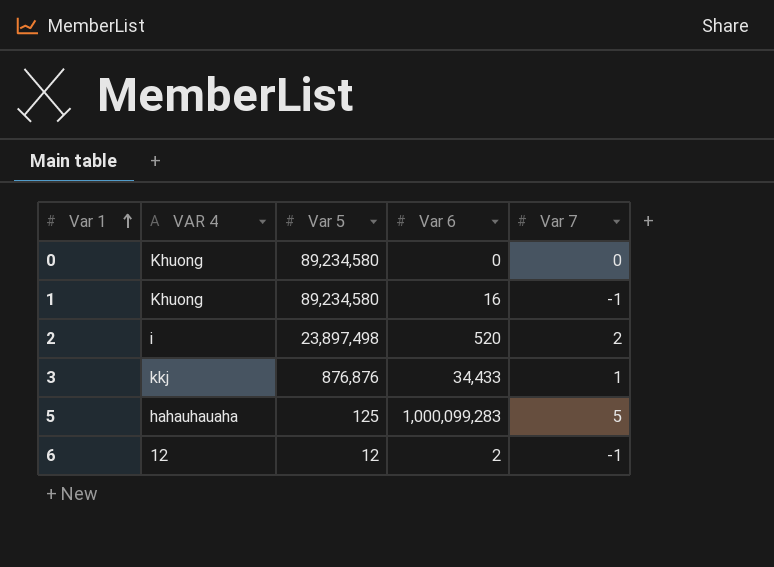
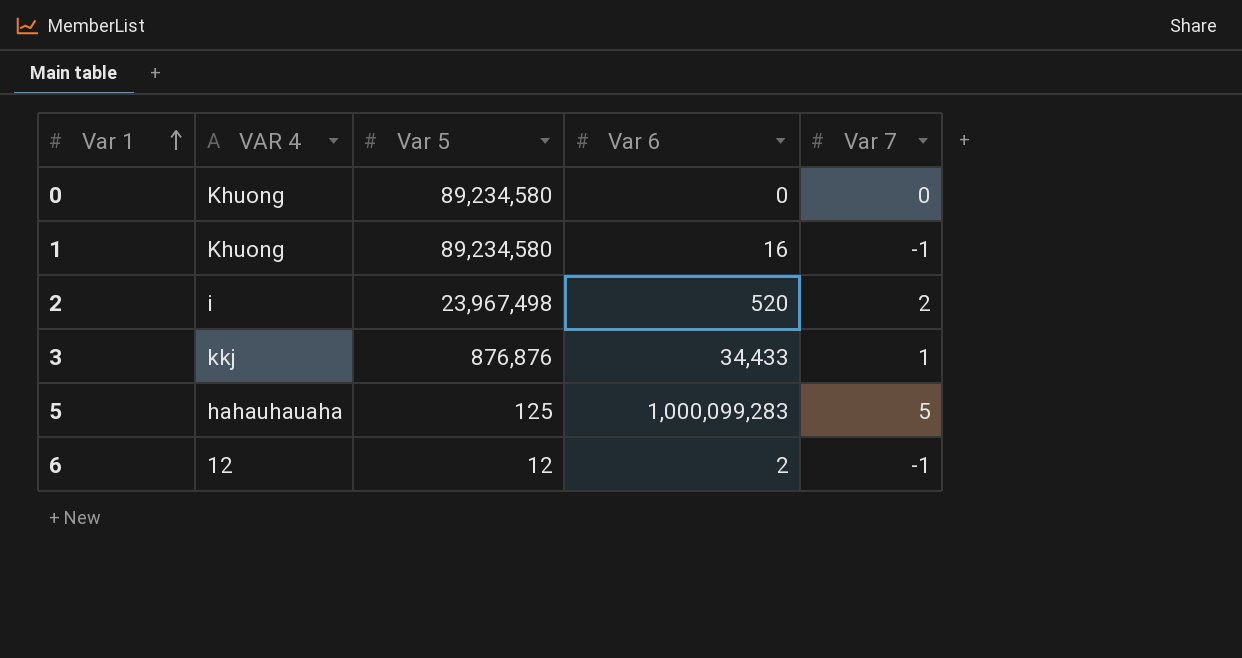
2 | Var 5: 23,897,498 -> 23,967,498

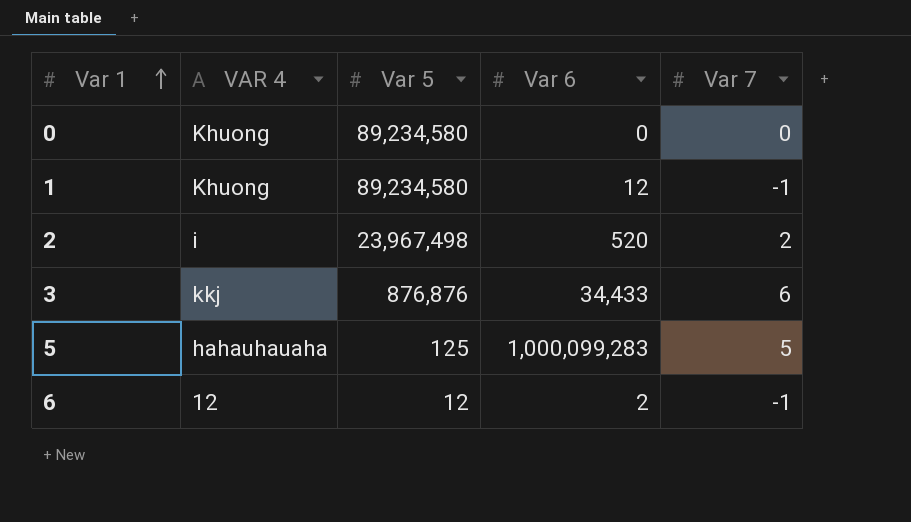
1 | Var 6: 16 -> 12
3 | Var 7: 1 -> 6

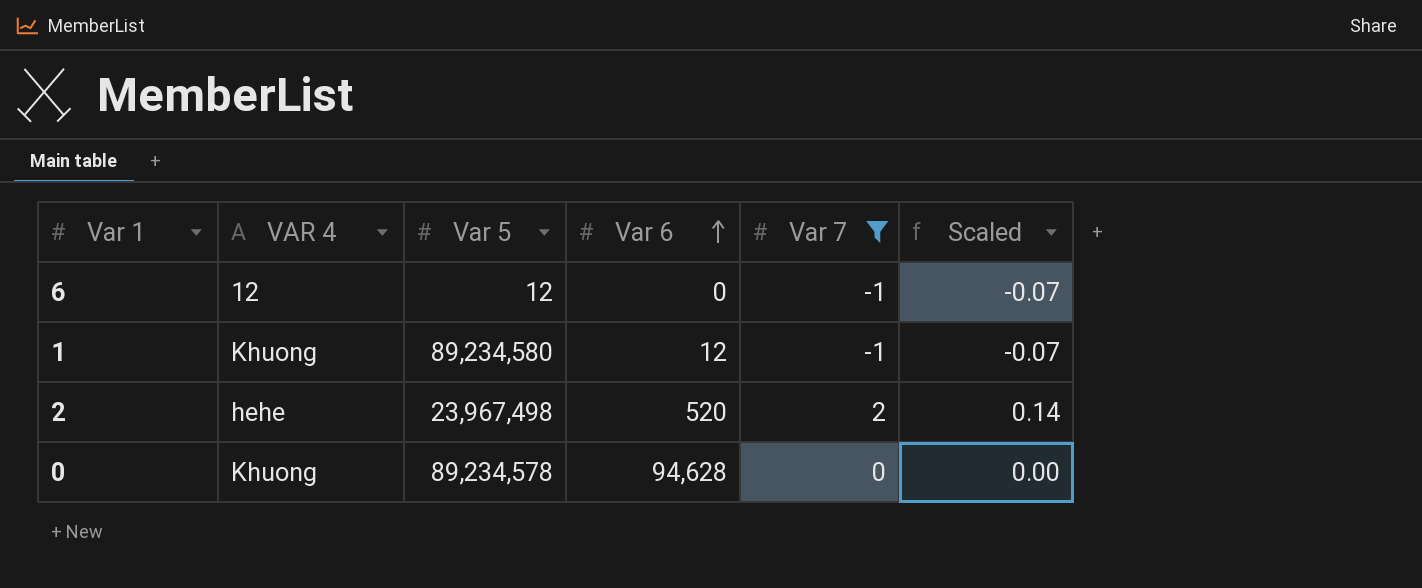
filter: none -> Var 7 <= 2
row order: Var 1 ascending -> Var 6 ascending
column Scaled | formula: none -> [Var 7] * 0.07
6 | Var 6: 2 -> 0
2 | VAR 4: i -> hehe
0 | Var 5: 89,234,580 -> 89,234,578
0 | Var 6: 0 -> 94,628

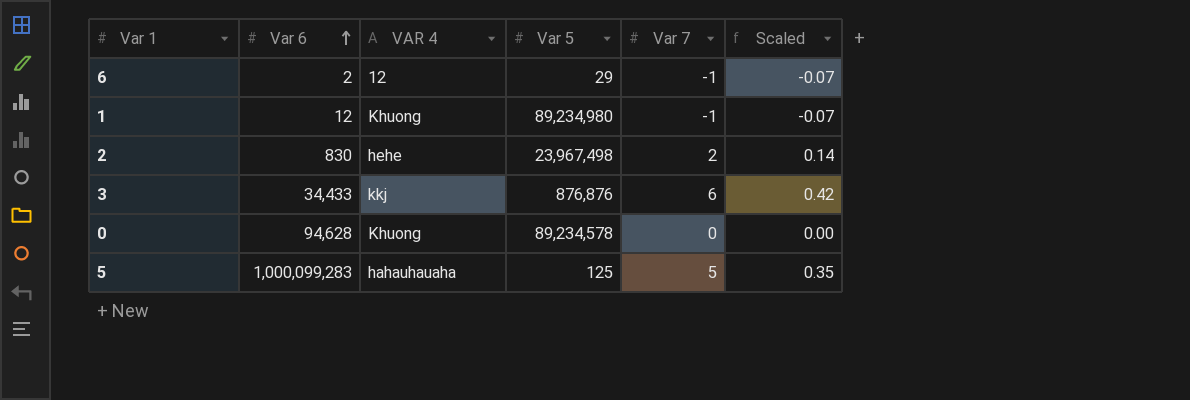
filter: Var 7 <= 2 -> none
column Var 6 | position: 4 -> 2
6 | Var 6: 0 -> 2
6 | Var 5: 12 -> 29
1 | Var 5: 89,234,580 -> 89,234,980
2 | Var 6: 520 -> 830

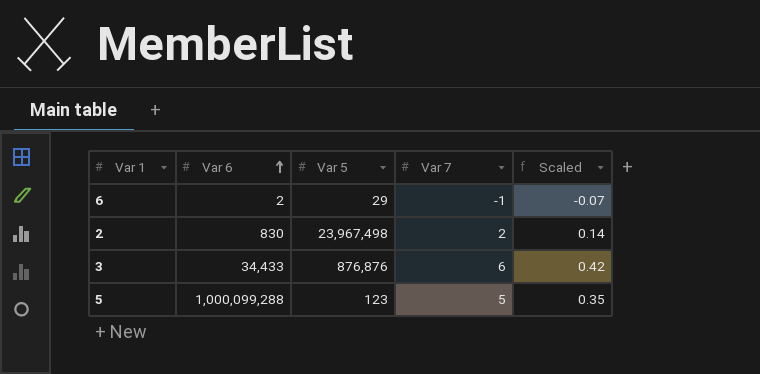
column VAR 4 | position: 3 -> none
row 1: 12 | Khuong | 89,234,980 | -1 | -0.07 -> none
row 0: 94,628 | Khuong | 89,234,578 | 0 | 0.00 -> none
5 | Var 6: 1,000,099,283 -> 1,000,099,288
5 | Var 5: 125 -> 123

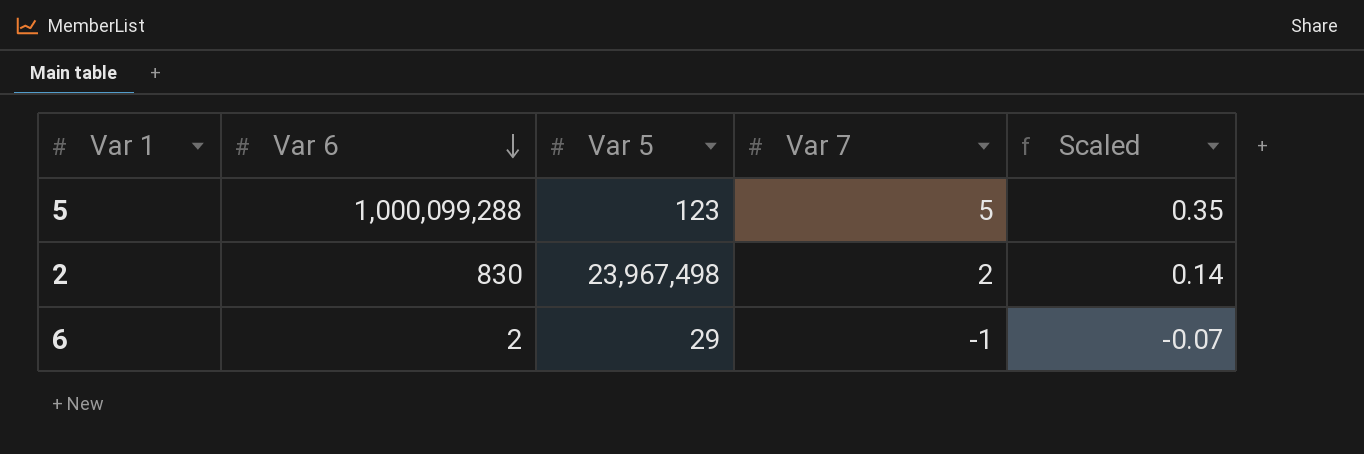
row order: Var 6 ascending -> Var 6 descending
row 3: 34,433 | 876,876 | 6 | 0.42 -> none

